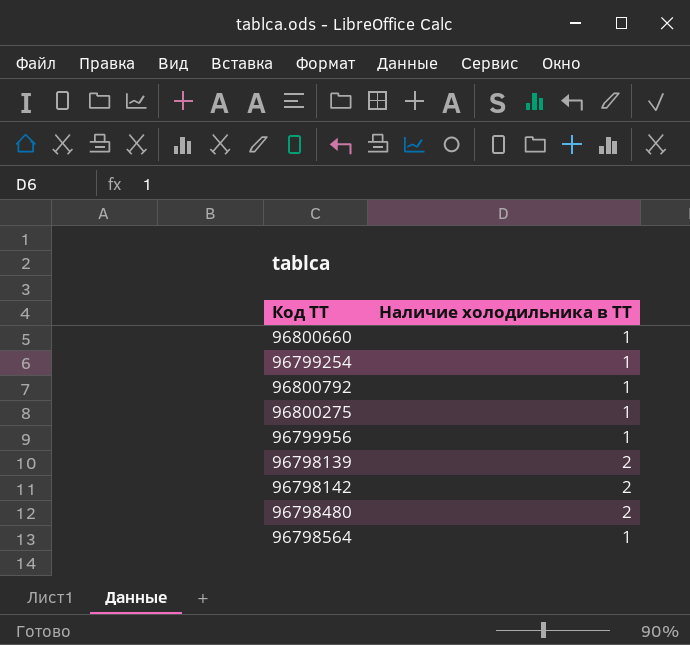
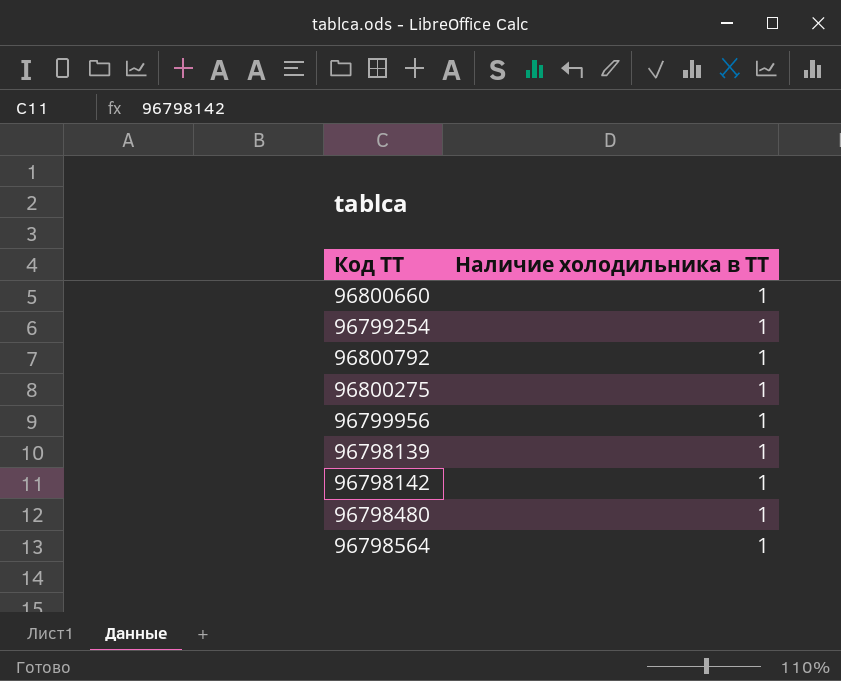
96798139 | Наличие холодильника в ТТ: 2 -> 1
96798142 | Наличие холодильника в ТТ: 2 -> 1
96798480 | Наличие холодильника в ТТ: 2 -> 1

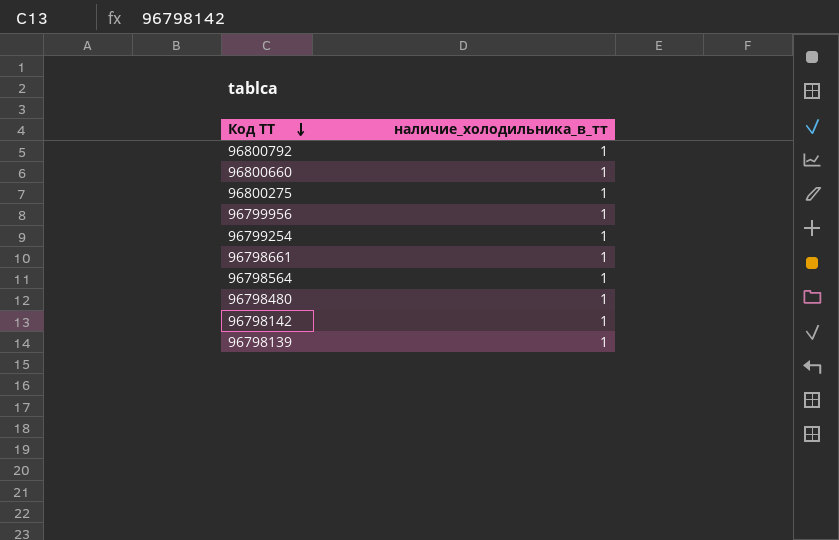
row order: none -> Код ТТ descending
column name: Наличие холодильника в ТТ -> наличие_холодильника_в_тт
row 96798661: none -> 1

